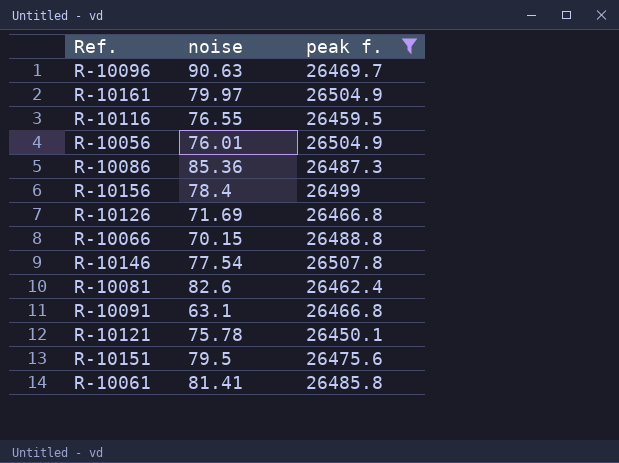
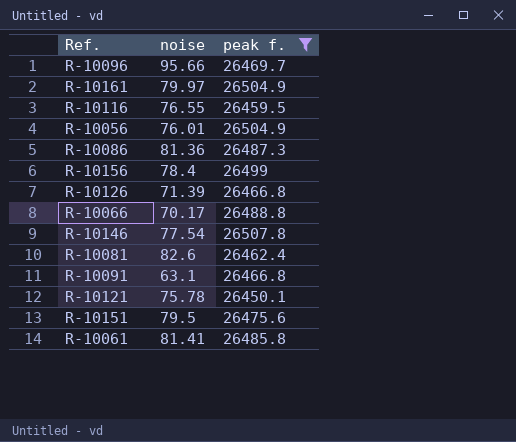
R-10096 | noise: 90.63 -> 95.66
R-10086 | noise: 85.36 -> 81.36
R-10126 | noise: 71.69 -> 71.39
R-10066 | noise: 70.15 -> 70.17

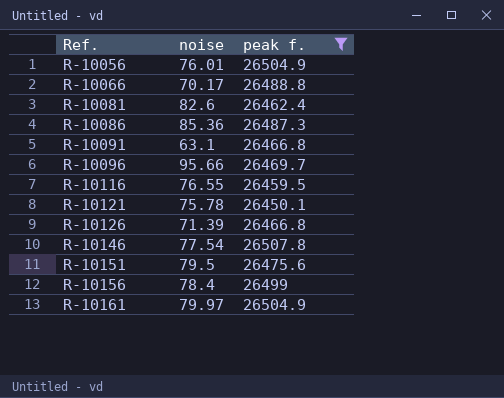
row order: none -> Ref. ascending
row R-10061: 81.41 | 26485.8 -> none
R-10086 | noise: 81.36 -> 85.36

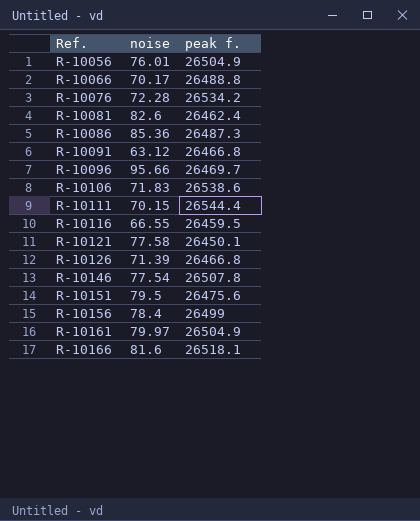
filter: peak f. <= 26507.8 -> none
R-10091 | noise: 63.1 -> 63.12
R-10116 | noise: 76.55 -> 66.55
R-10121 | noise: 75.78 -> 77.58

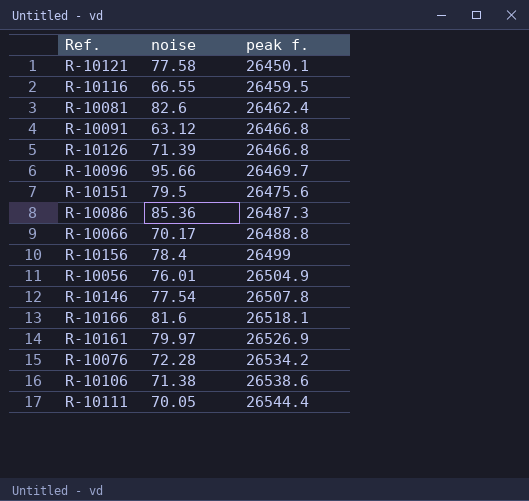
row order: Ref. ascending -> peak f. ascending
R-10161 | peak f.: 26504.9 -> 26526.9
R-10106 | noise: 71.83 -> 71.38
R-10111 | noise: 70.15 -> 70.05

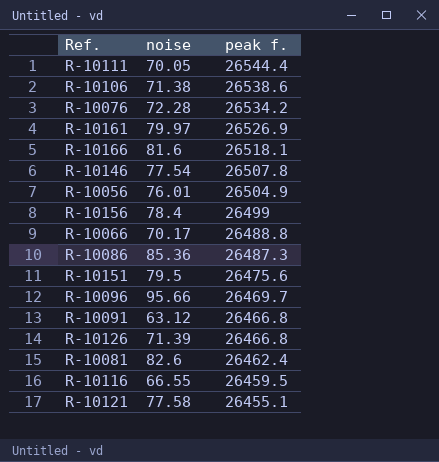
row order: peak f. ascending -> peak f. descending
R-10121 | peak f.: 26450.1 -> 26455.1

